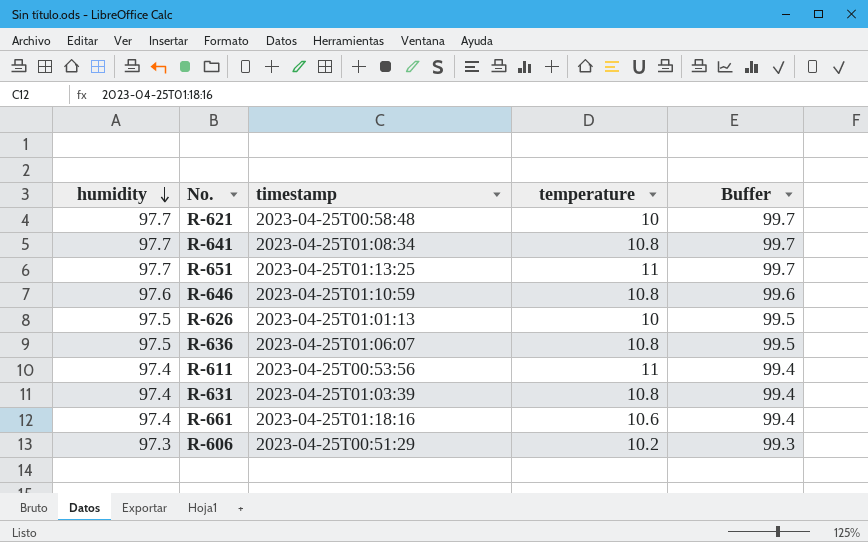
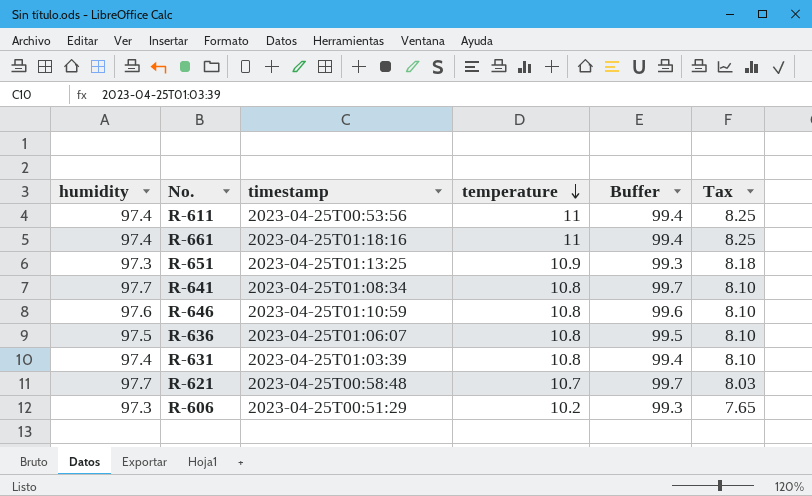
row order: humidity descending -> temperature descending
column Tax | formula: none -> [temperature] * 0.75
row R-626: 97.5 | 2023-04-25T01:01:13 | 10 | 99.5 -> none
R-661 | temperature: 10.6 -> 11
R-651 | humidity: 97.7 -> 97.3
R-651 | temperature: 11 -> 10.9
R-651 | Buffer: 99.7 -> 99.3
R-621 | temperature: 10 -> 10.7

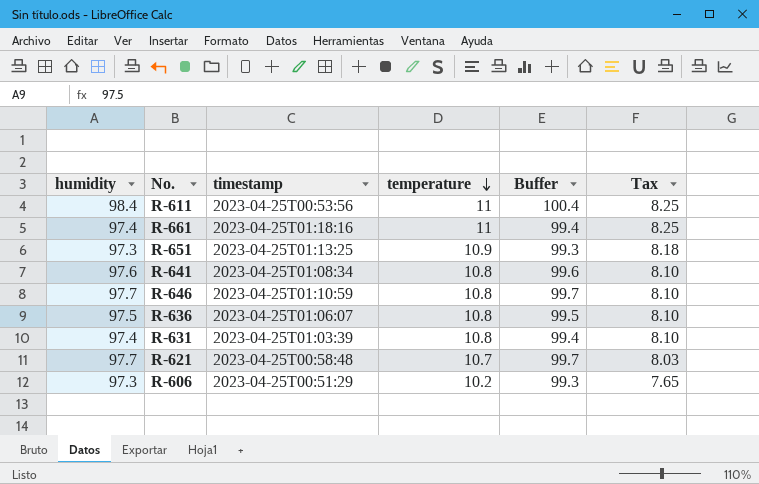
R-611 | humidity: 97.4 -> 98.4
R-611 | Buffer: 99.4 -> 100.4
R-641 | humidity: 97.7 -> 97.6
R-641 | Buffer: 99.7 -> 99.6
R-646 | humidity: 97.6 -> 97.7
R-646 | Buffer: 99.6 -> 99.7

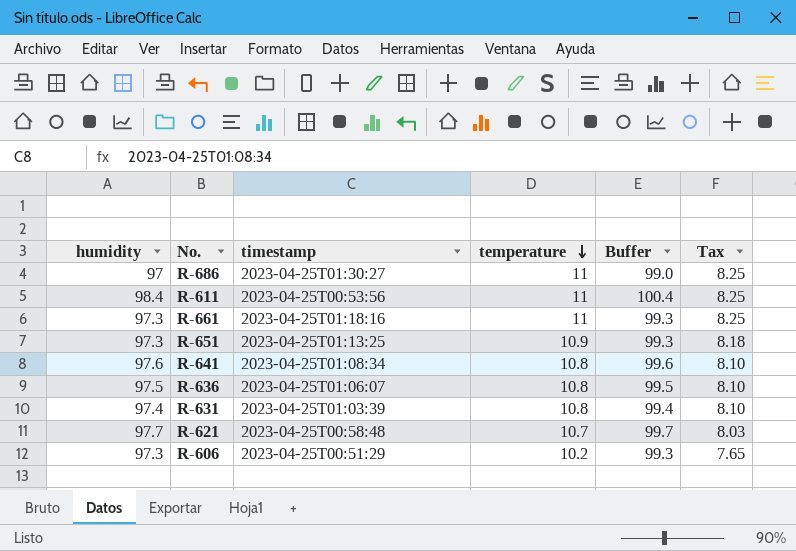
row R-646: 97.7 | 2023-04-25T01:10:59 | 10.8 | 99.7 | 8.10 -> none
row R-686: none -> 97 | 2023-04-25T01:30:27 | 11 | 99.0 | 8.25
R-661 | humidity: 97.4 -> 97.3
R-661 | Buffer: 99.4 -> 99.3

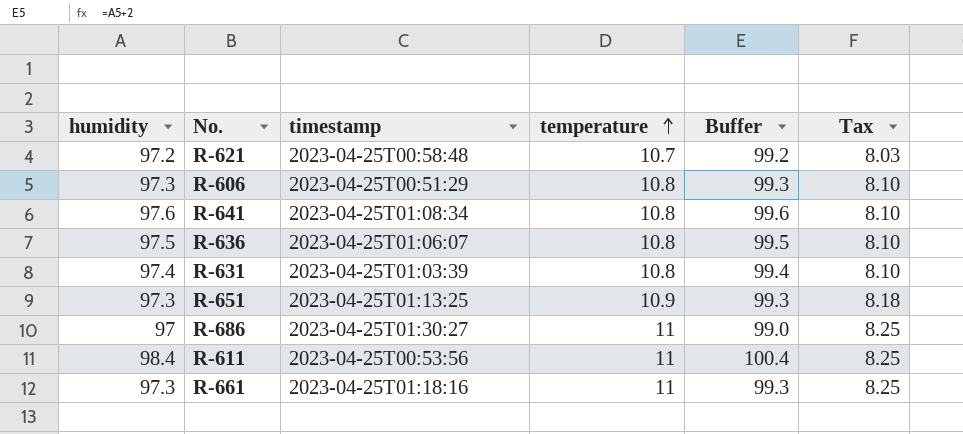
row order: temperature descending -> temperature ascending
R-621 | humidity: 97.7 -> 97.2
R-621 | Buffer: 99.7 -> 99.2
R-606 | temperature: 10.2 -> 10.8
R-606 | Tax: 7.65 -> 8.10

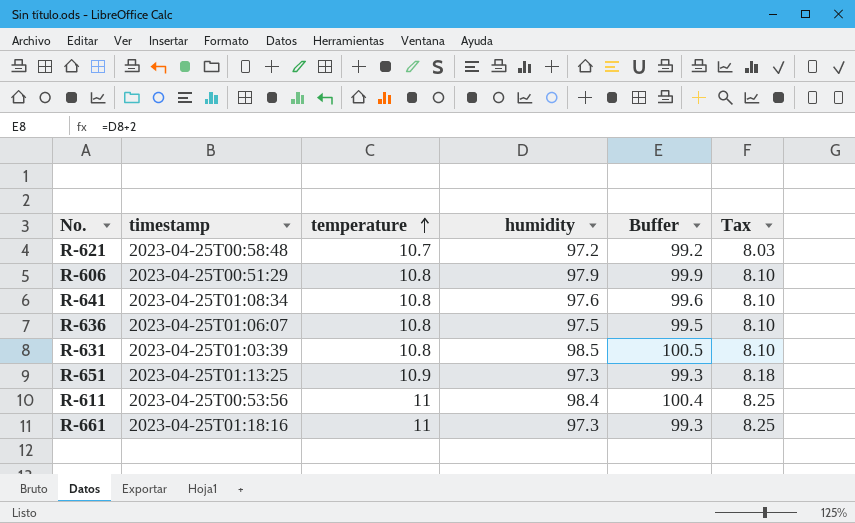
column humidity | position: 1 -> 4
row R-686: 97 | 2023-04-25T01:30:27 | 11 | 99.0 | 8.25 -> none
R-606 | humidity: 97.3 -> 97.9
R-606 | Buffer: 99.3 -> 99.9
R-631 | humidity: 97.4 -> 98.5
R-631 | Buffer: 99.4 -> 100.5

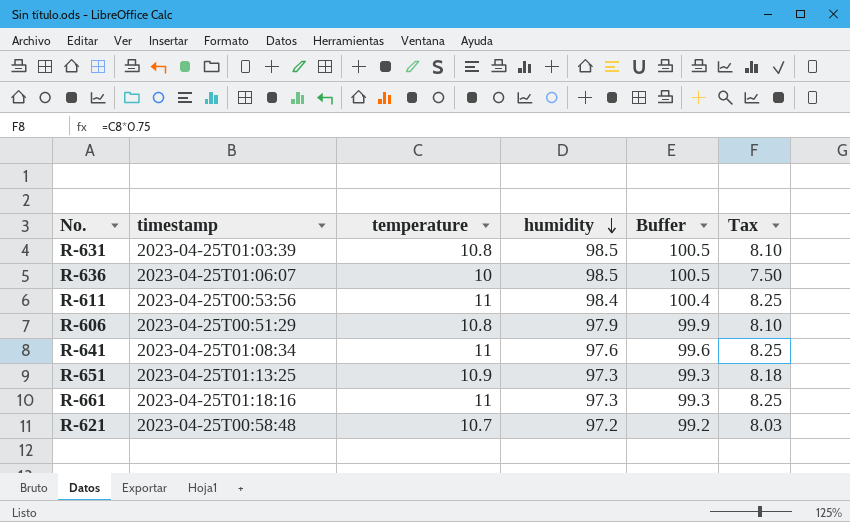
row order: temperature ascending -> humidity descending
R-636 | temperature: 10.8 -> 10
R-636 | humidity: 97.5 -> 98.5
R-636 | Buffer: 99.5 -> 100.5
R-636 | Tax: 8.10 -> 7.50
R-641 | temperature: 10.8 -> 11
R-641 | Tax: 8.10 -> 8.25

